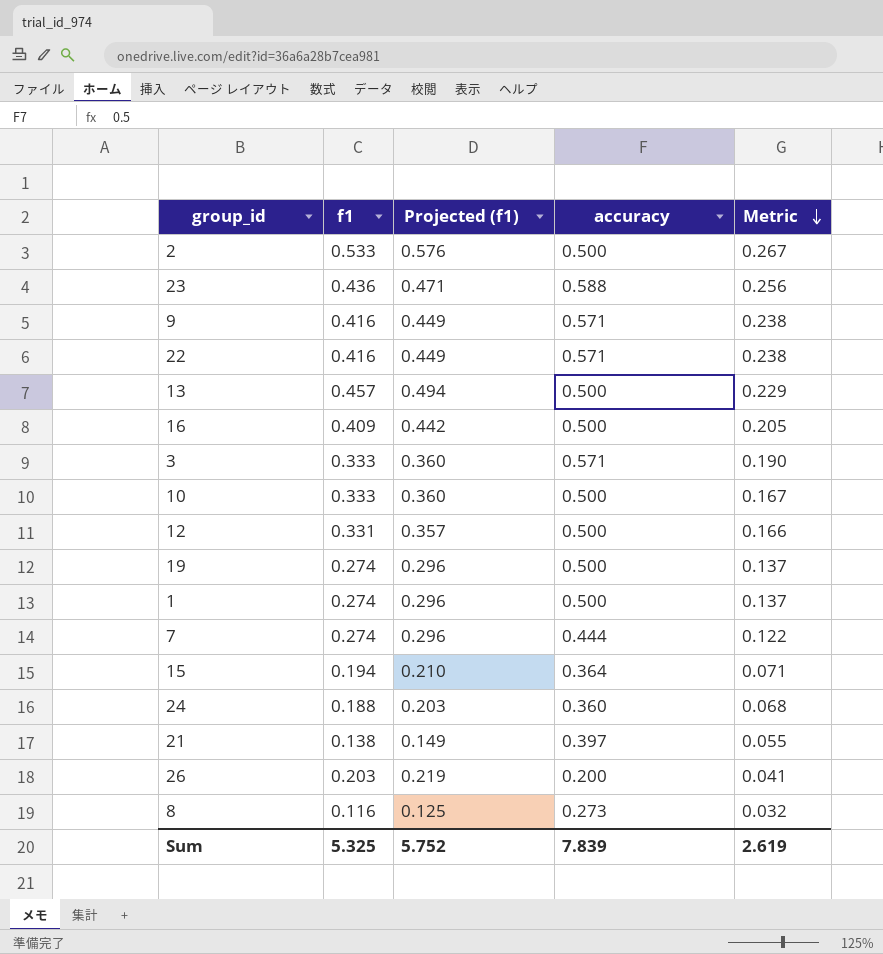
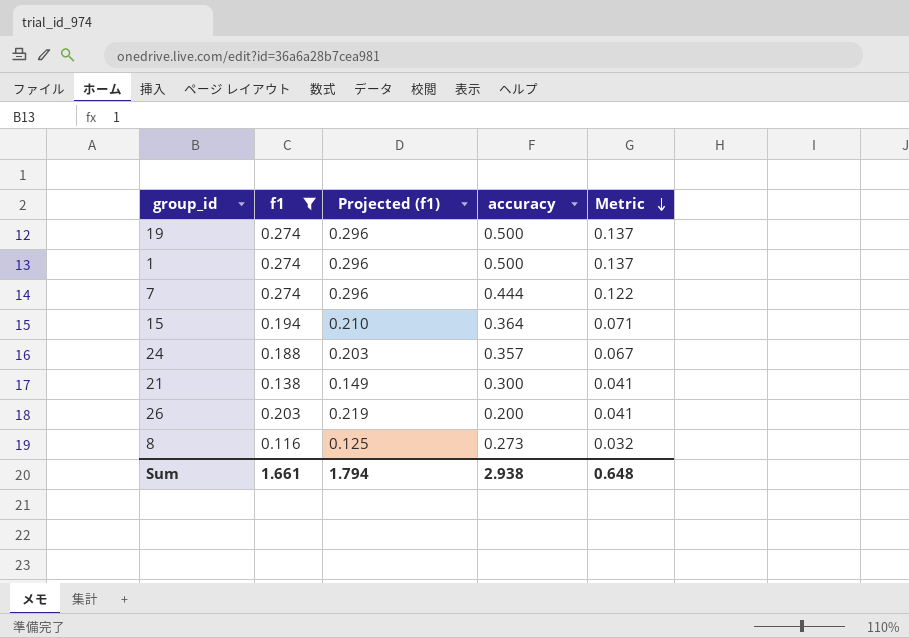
filter: none -> f1 <= 0.274
24 | accuracy: 0.360 -> 0.357
24 | Metric: 0.068 -> 0.067
21 | accuracy: 0.397 -> 0.300
21 | Metric: 0.055 -> 0.041
Sum | f1: 5.325 -> 1.661
Sum | Projected (f1): 5.752 -> 1.794
Sum | accuracy: 7.839 -> 2.938
Sum | Metric: 2.619 -> 0.648

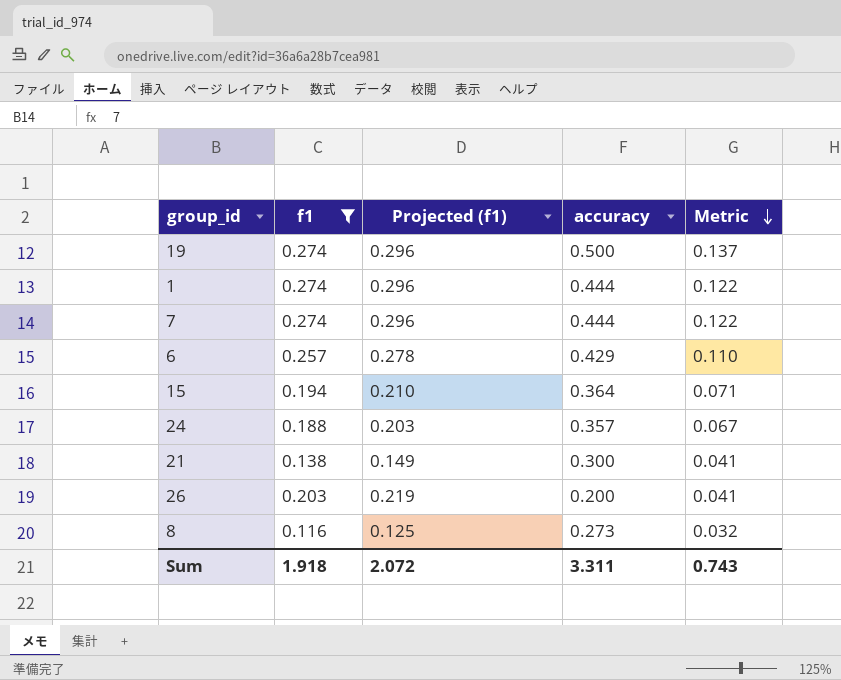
1 | accuracy: 0.500 -> 0.444
1 | Metric: 0.137 -> 0.122
row 6: none -> 0.257 | 0.278 | 0.429 | 0.110
Sum | f1: 1.661 -> 1.918
Sum | Projected (f1): 1.794 -> 2.072
Sum | accuracy: 2.938 -> 3.311
Sum | Metric: 0.648 -> 0.743

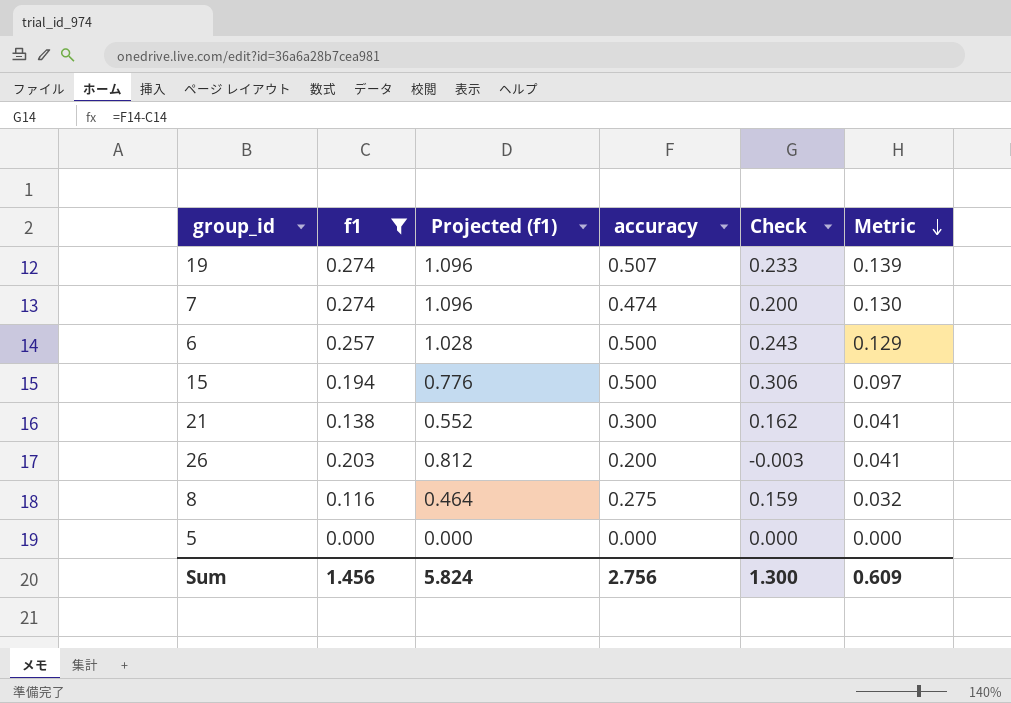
column Projected (f1) | formula: [f1] * 1.08 -> [f1] * 4
column Check | formula: none -> [accuracy] - [f1]
row 1: 0.274 | 0.296 | 0.444 | 0.122 -> none
row 24: 0.188 | 0.203 | 0.357 | 0.067 -> none
19 | accuracy: 0.500 -> 0.507
19 | Metric: 0.137 -> 0.139
7 | accuracy: 0.444 -> 0.474
7 | Metric: 0.122 -> 0.130
6 | accuracy: 0.429 -> 0.500
6 | Metric: 0.110 -> 0.129
15 | accuracy: 0.364 -> 0.500
15 | Metric: 0.071 -> 0.097
8 | accuracy: 0.273 -> 0.275
row 5: none -> 0.000 | 0.000 | 0.000 | 0.000 | 0.000
Sum | f1: 1.918 -> 1.456
Sum | Projected (f1): 2.072 -> 5.824
Sum | accuracy: 3.311 -> 2.756
Sum | Metric: 0.743 -> 0.609

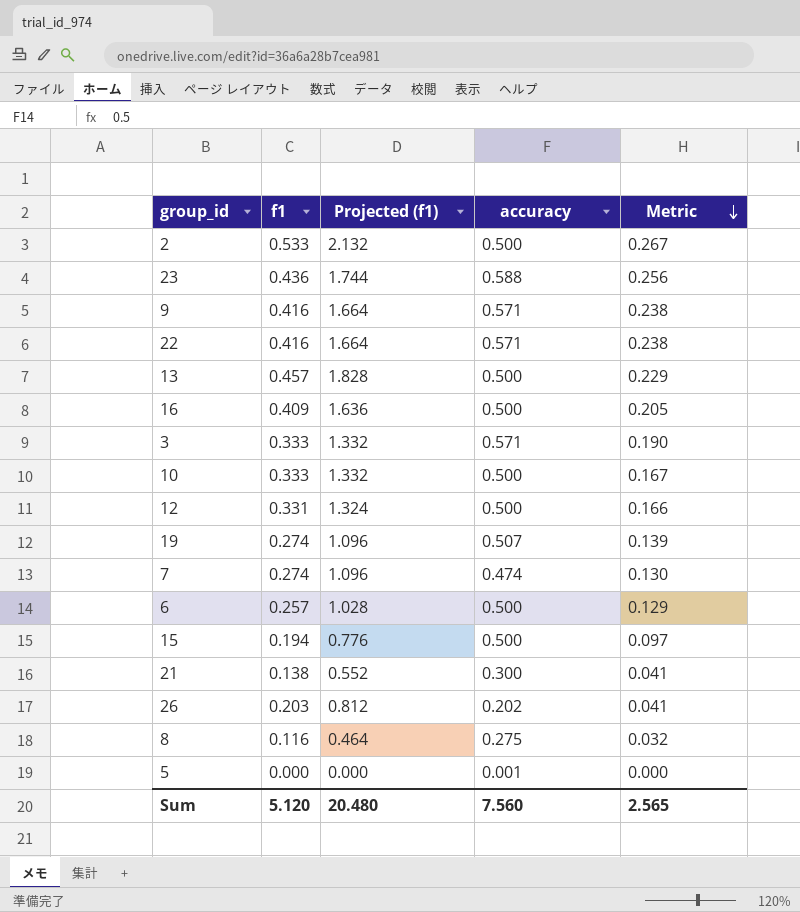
filter: f1 <= 0.274 -> none
column Check | formula: [accuracy] - [f1] -> none
26 | accuracy: 0.200 -> 0.202
5 | accuracy: 0.000 -> 0.001
Sum | f1: 1.456 -> 5.120
Sum | Projected (f1): 5.824 -> 20.480
Sum | accuracy: 2.756 -> 7.560
Sum | Metric: 0.609 -> 2.565

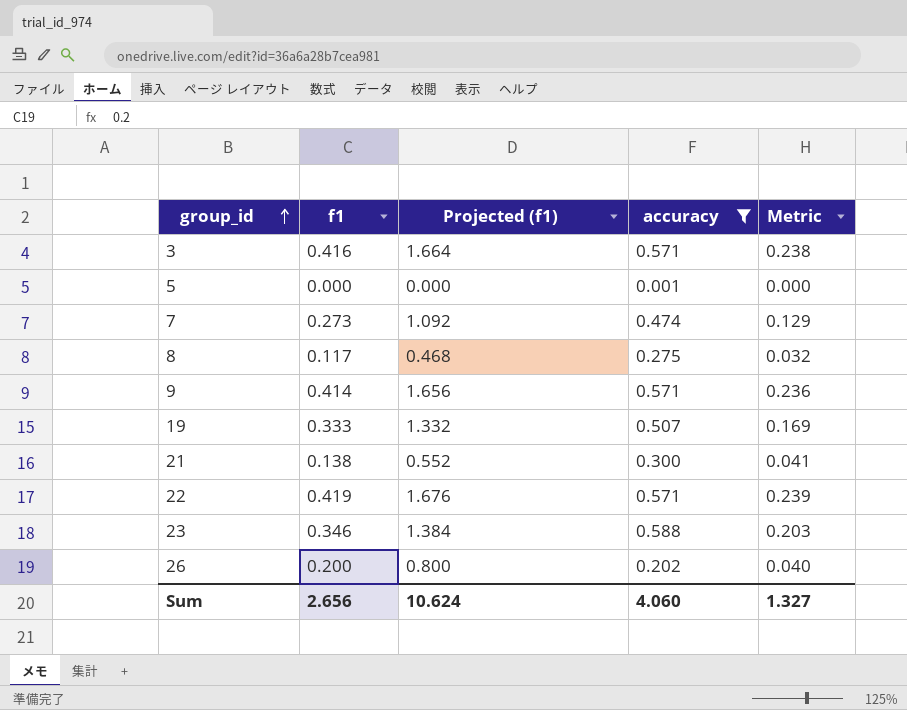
filter: none -> accuracy != 0.500
row order: Metric descending -> group_id ascending
3 | f1: 0.333 -> 0.416
3 | Projected (f1): 1.332 -> 1.664
3 | Metric: 0.190 -> 0.238
7 | f1: 0.274 -> 0.273
7 | Projected (f1): 1.096 -> 1.092
7 | Metric: 0.130 -> 0.129
8 | f1: 0.116 -> 0.117
8 | Projected (f1): 0.464 -> 0.468
9 | f1: 0.416 -> 0.414
9 | Projected (f1): 1.664 -> 1.656
9 | Metric: 0.238 -> 0.236
19 | f1: 0.274 -> 0.333
19 | Projected (f1): 1.096 -> 1.332
19 | Metric: 0.139 -> 0.169
22 | f1: 0.416 -> 0.419
22 | Projected (f1): 1.664 -> 1.676
22 | Metric: 0.238 -> 0.239
23 | f1: 0.436 -> 0.346
23 | Projected (f1): 1.744 -> 1.384
23 | Metric: 0.256 -> 0.203
26 | f1: 0.203 -> 0.200
26 | Projected (f1): 0.812 -> 0.800
26 | Metric: 0.041 -> 0.040
Sum | f1: 5.120 -> 2.656
Sum | Projected (f1): 20.480 -> 10.624
Sum | accuracy: 7.560 -> 4.060
Sum | Metric: 2.565 -> 1.327

